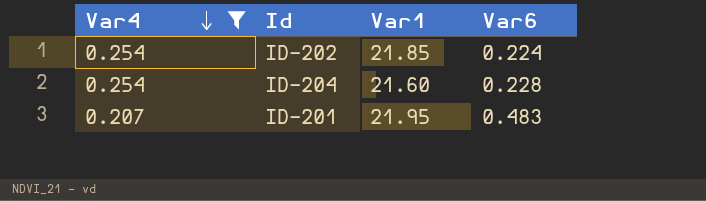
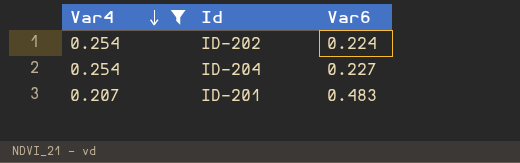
column Var1 | position: 3 -> none
ID-204 | Var6: 0.228 -> 0.227

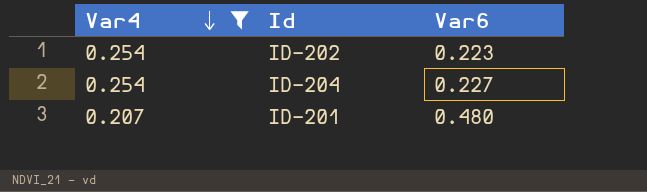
ID-202 | Var6: 0.224 -> 0.223
ID-201 | Var6: 0.483 -> 0.480

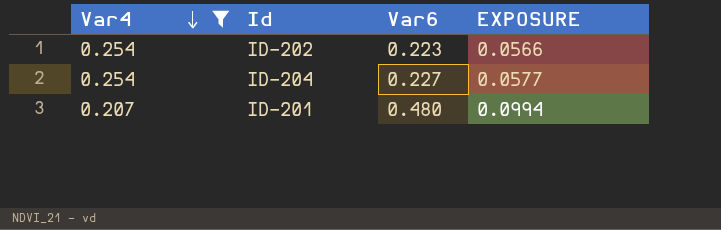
column EXPOSURE | formula: none -> [Var4] * [Var6]

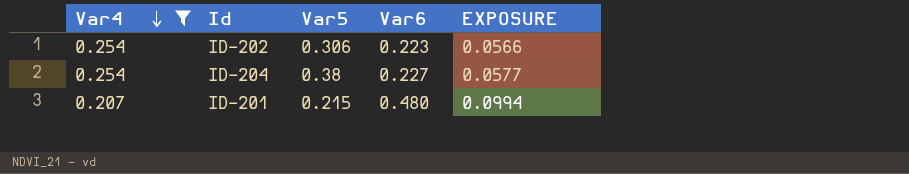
column Var5 | position: none -> 3

